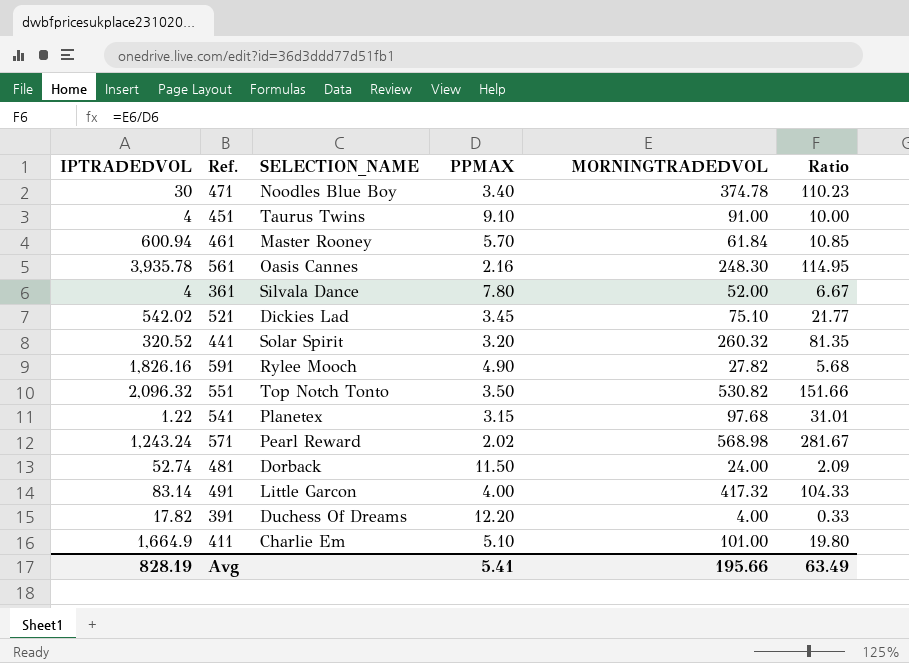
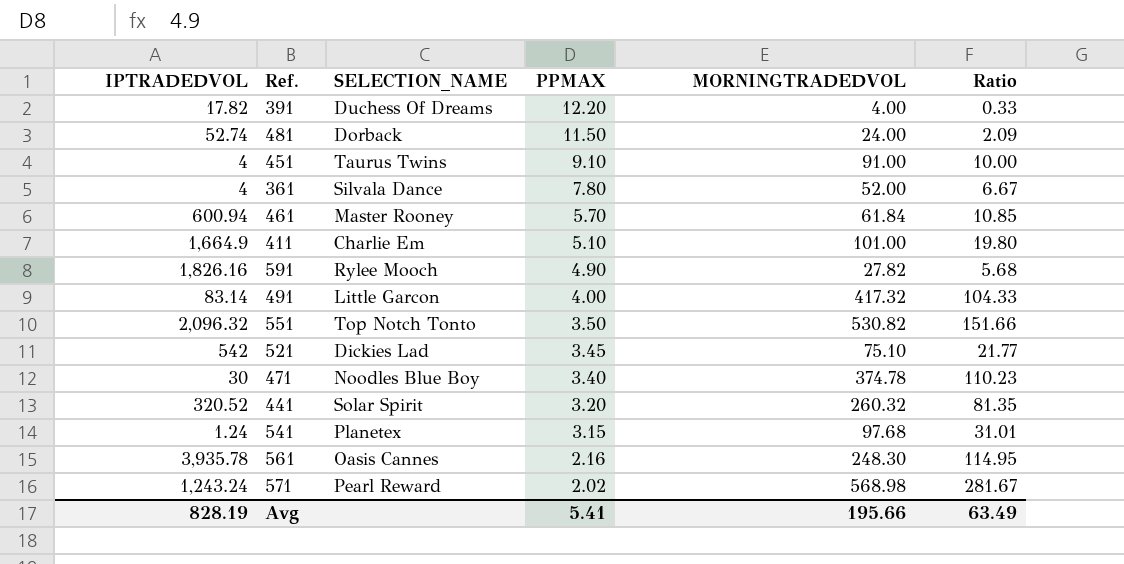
row order: none -> PPMAX descending
521 | IPTRADEDVOL: 542.02 -> 542
541 | IPTRADEDVOL: 1.22 -> 1.24

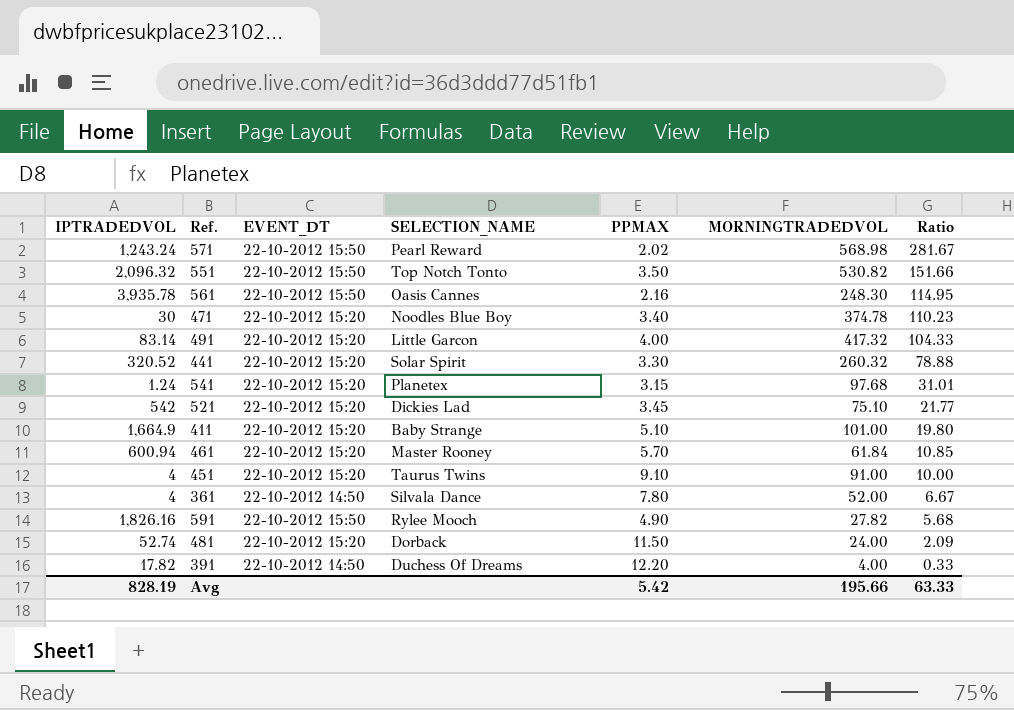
row order: PPMAX descending -> Ratio descending
column EVENT_DT | position: none -> 3
441 | PPMAX: 3.20 -> 3.30
441 | Ratio: 81.35 -> 78.88
411 | SELECTION_NAME: Charlie Em -> Baby Strange
Avg | PPMAX: 5.41 -> 5.42
Avg | Ratio: 63.49 -> 63.33

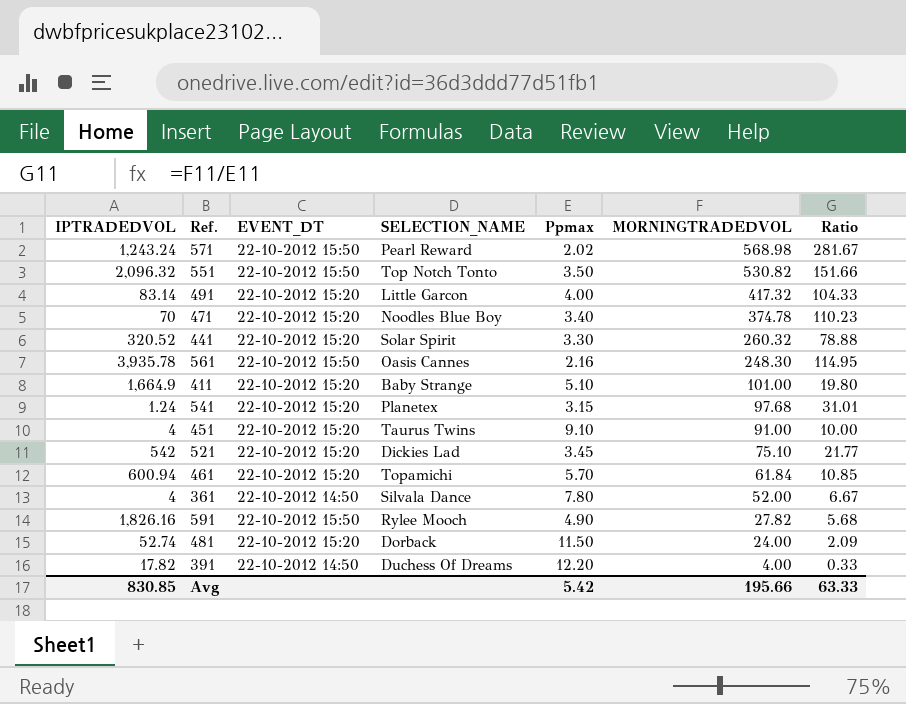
row order: Ratio descending -> MORNINGTRADEDVOL descending
column name: PPMAX -> Ppmax
471 | IPTRADEDVOL: 30 -> 70
461 | SELECTION_NAME: Master Rooney -> Topamichi
Avg | IPTRADEDVOL: 828.19 -> 830.85

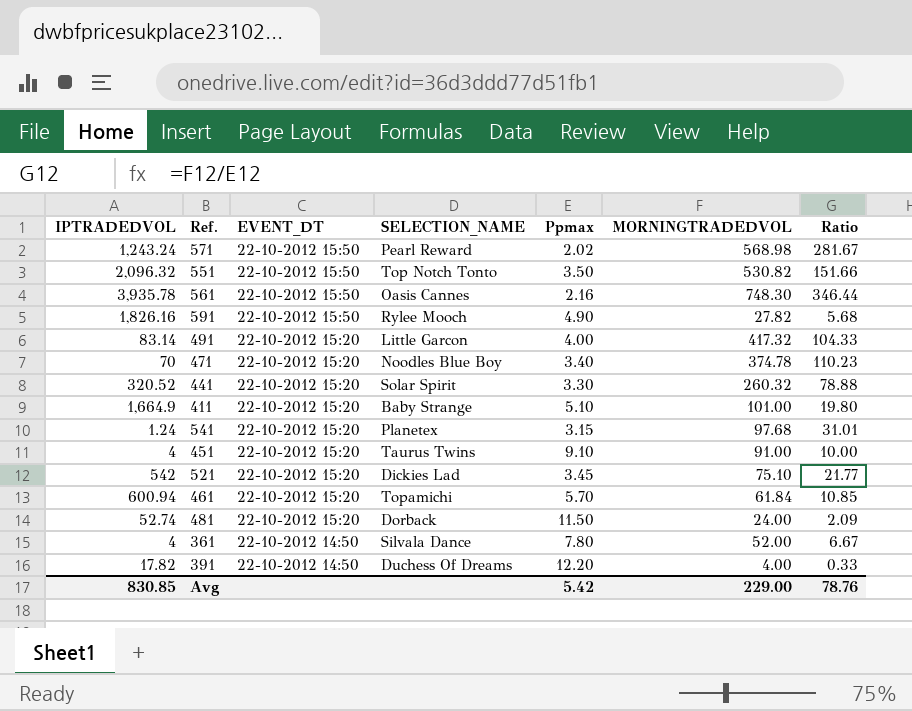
row order: MORNINGTRADEDVOL descending -> EVENT_DT descending
561 | MORNINGTRADEDVOL: 248.30 -> 748.30
561 | Ratio: 114.95 -> 346.44
Avg | MORNINGTRADEDVOL: 195.66 -> 229.00
Avg | Ratio: 63.33 -> 78.76

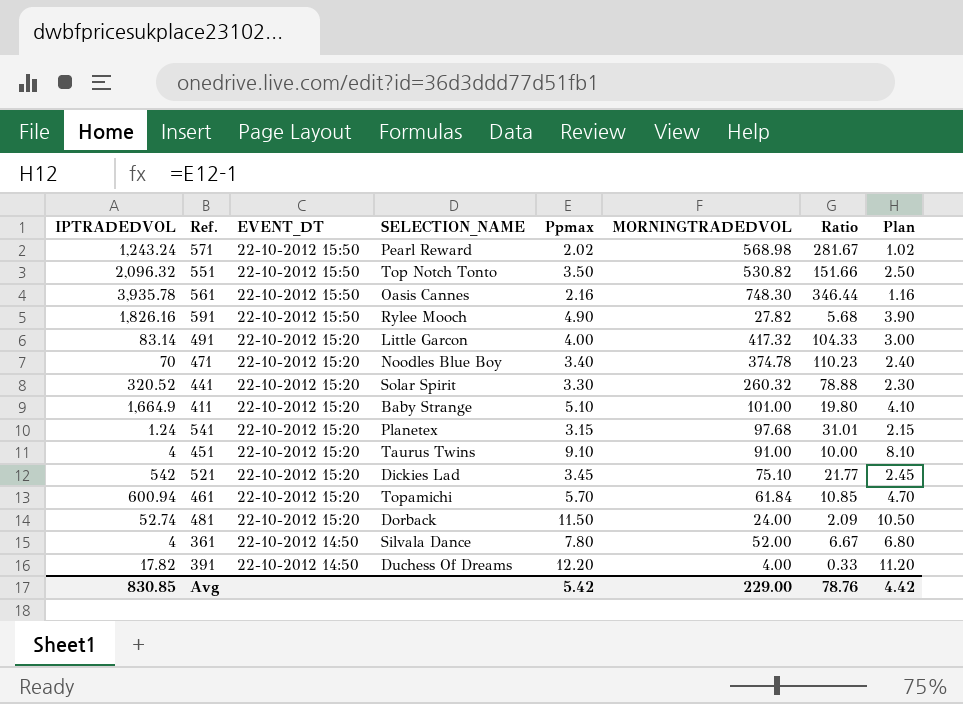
column Plan | formula: none -> [Ppmax] - 1

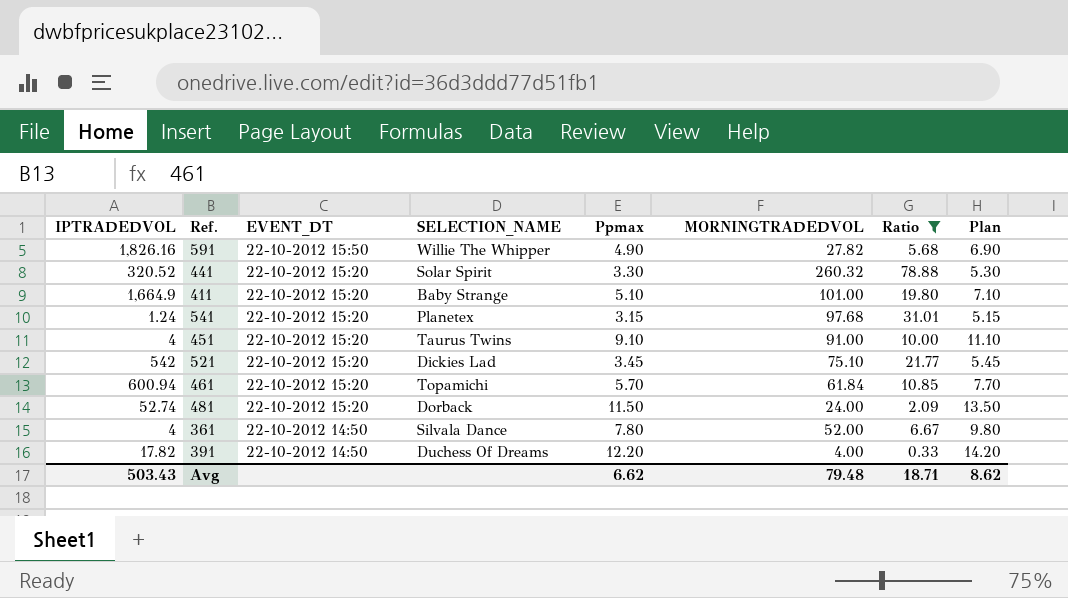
filter: none -> Ratio <= 78.88
column Plan | formula: [Ppmax] - 1 -> [Ppmax] + 2
591 | SELECTION_NAME: Rylee Mooch -> Willie The Whipper
Avg | IPTRADEDVOL: 830.85 -> 503.43
Avg | Ppmax: 5.42 -> 6.62
Avg | MORNINGTRADEDVOL: 229.00 -> 79.48
Avg | Ratio: 78.76 -> 18.71
Avg | Plan: 4.42 -> 8.62

